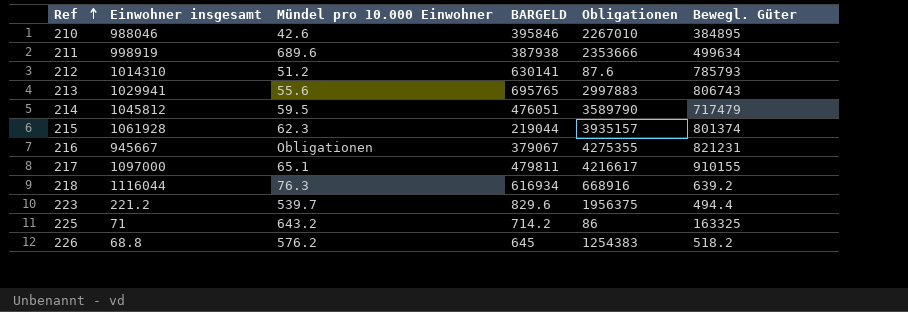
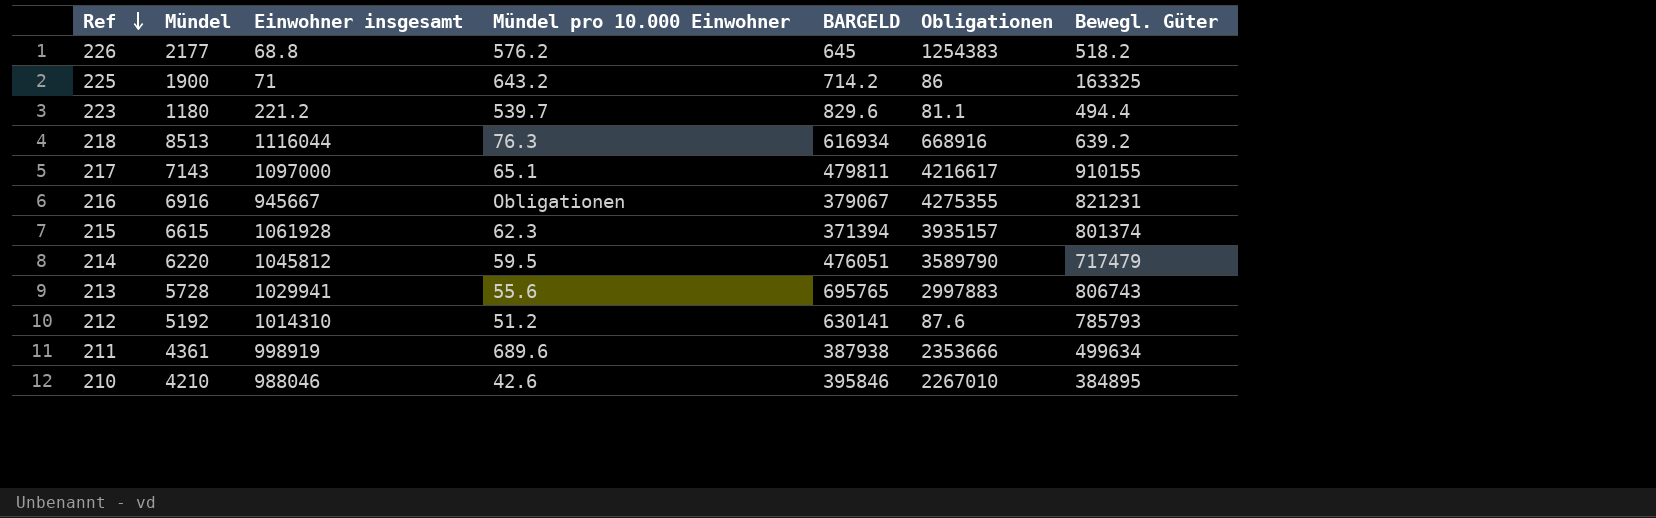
row order: Ref ascending -> Ref descending
column Mündel | position: none -> 2
223 | Obligationen: 1956375 -> 81.1
215 | BARGELD: 219044 -> 371394

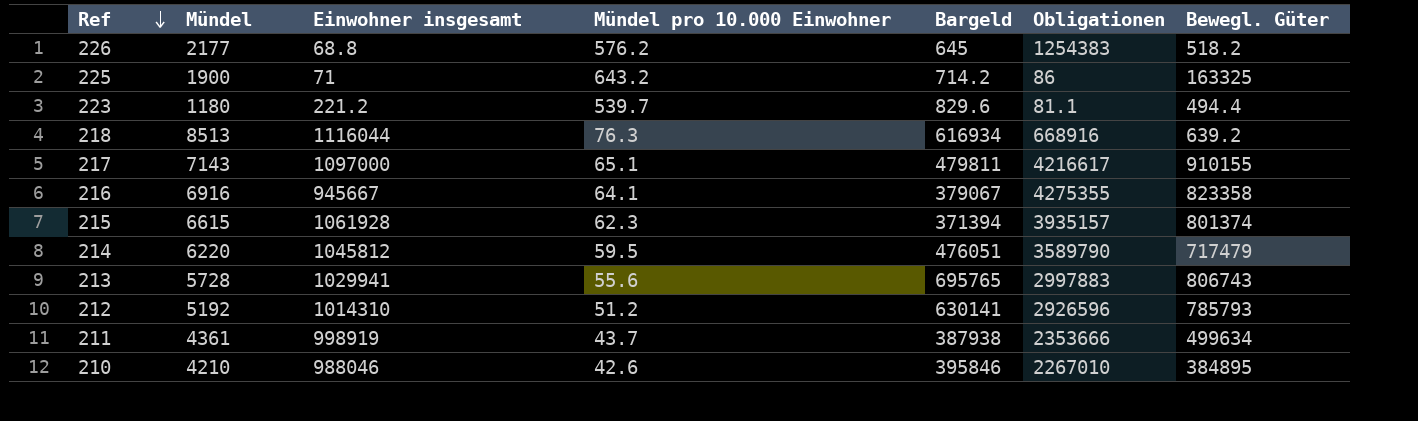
column name: BARGELD -> Bargeld
216 | Mündel pro 10.000 Einwohner: Obligationen -> 64.1
216 | Bewegl. Güter: 821231 -> 823358
212 | Obligationen: 87.6 -> 2926596
211 | Mündel pro 10.000 Einwohner: 689.6 -> 43.7

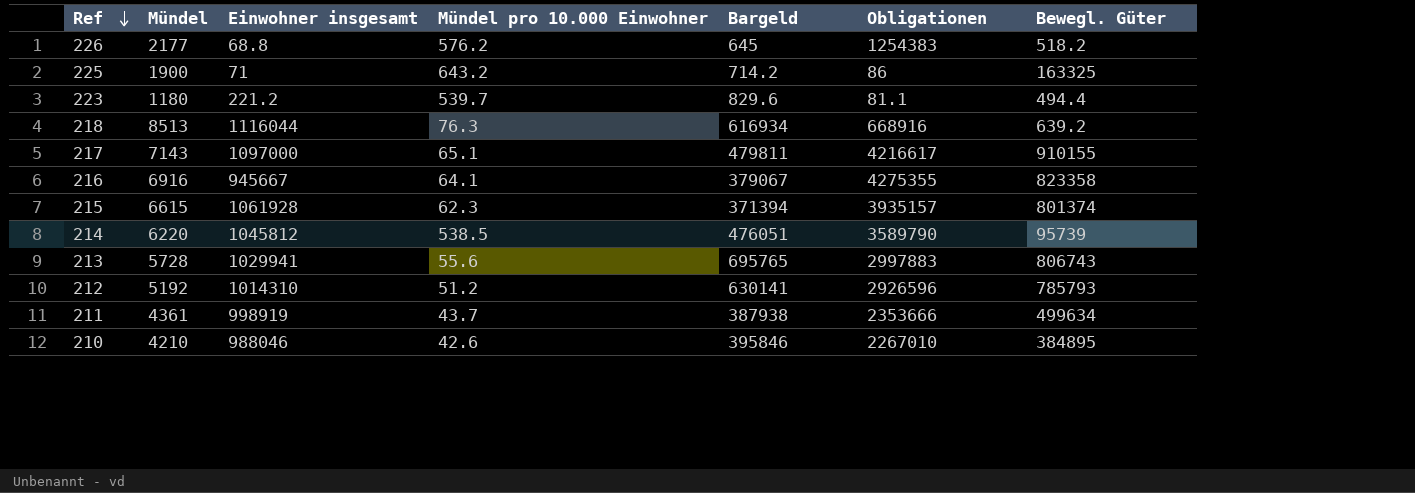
214 | Mündel pro 10.000 Einwohner: 59.5 -> 538.5
214 | Bewegl. Güter: 717479 -> 95739

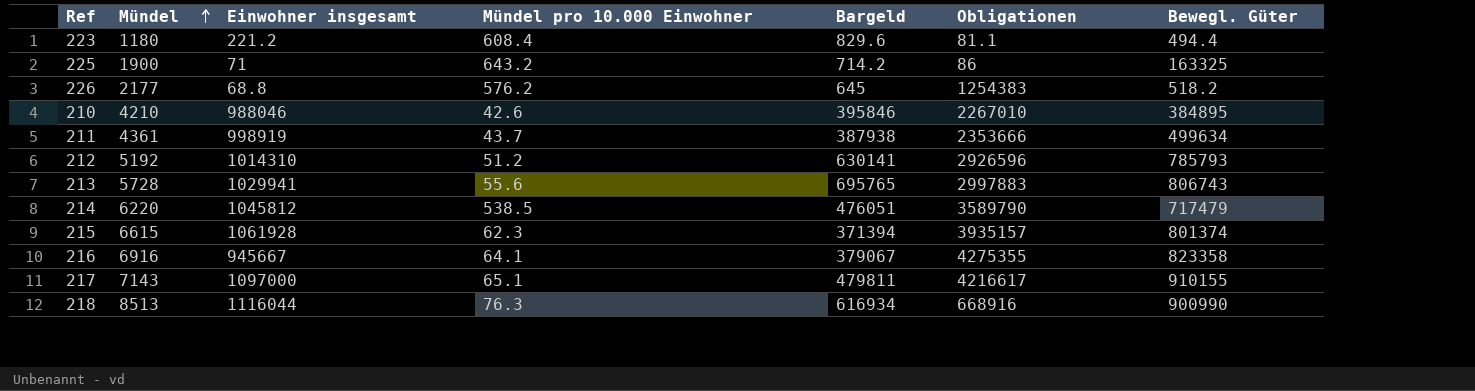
row order: Ref descending -> Mündel ascending
223 | Mündel pro 10.000 Einwohner: 539.7 -> 608.4
214 | Bewegl. Güter: 95739 -> 717479
218 | Bewegl. Güter: 639.2 -> 900990

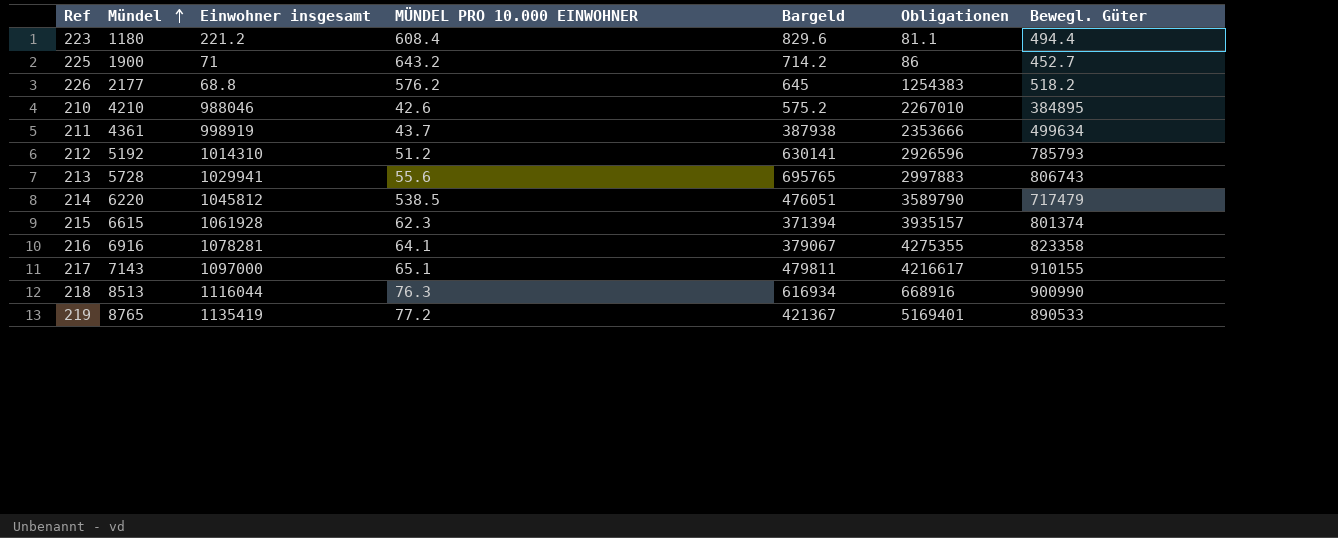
column name: Mündel pro 10.000 Einwohner -> MÜNDEL PRO 10.000 EINWOHNER
225 | Bewegl. Güter: 163325 -> 452.7
210 | Bargeld: 395846 -> 575.2
216 | Einwohner insgesamt: 945667 -> 1078281
row 219: none -> 8765 | 1135419 | 77.2 | 421367 | 5169401 | 890533

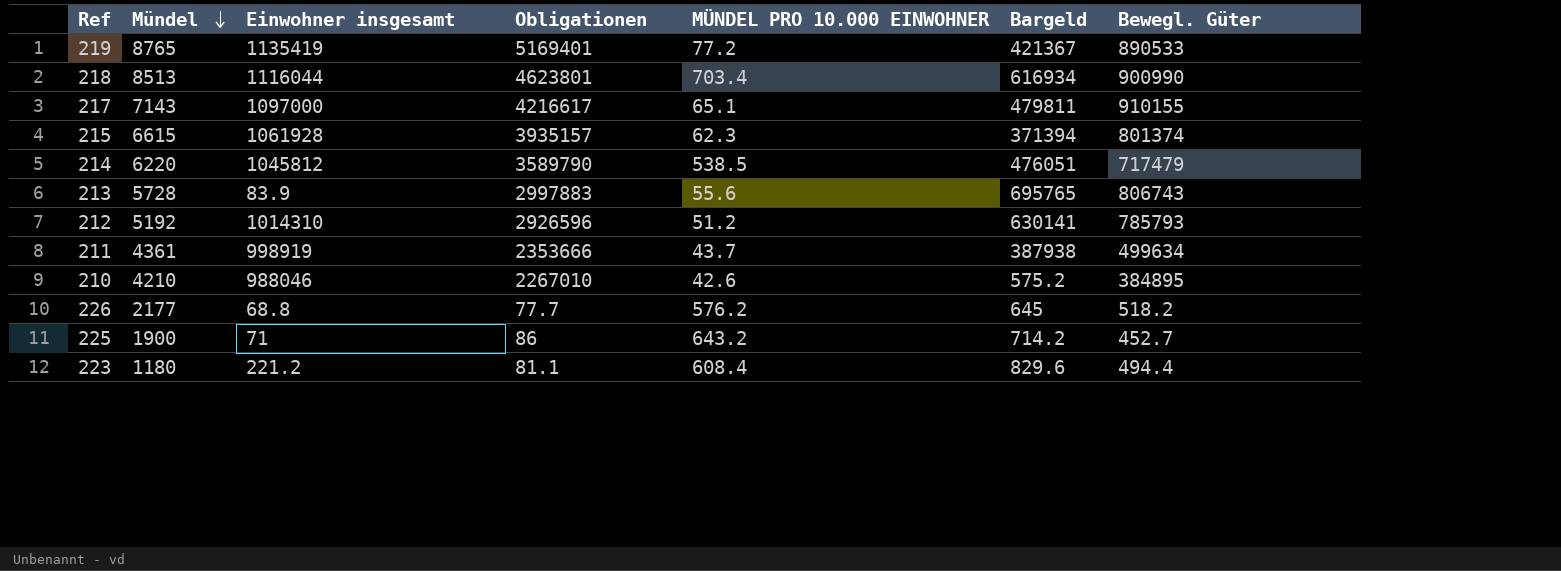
row order: Mündel ascending -> Mündel descending
column Obligationen | position: 6 -> 4
row 216: 6916 | 1078281 | 64.1 | 379067 | 4275355 | 823358 -> none
218 | Obligationen: 668916 -> 4623801
218 | MÜNDEL PRO 10.000 EINWOHNER: 76.3 -> 703.4
213 | Einwohner insgesamt: 1029941 -> 83.9
226 | Obligationen: 1254383 -> 77.7

